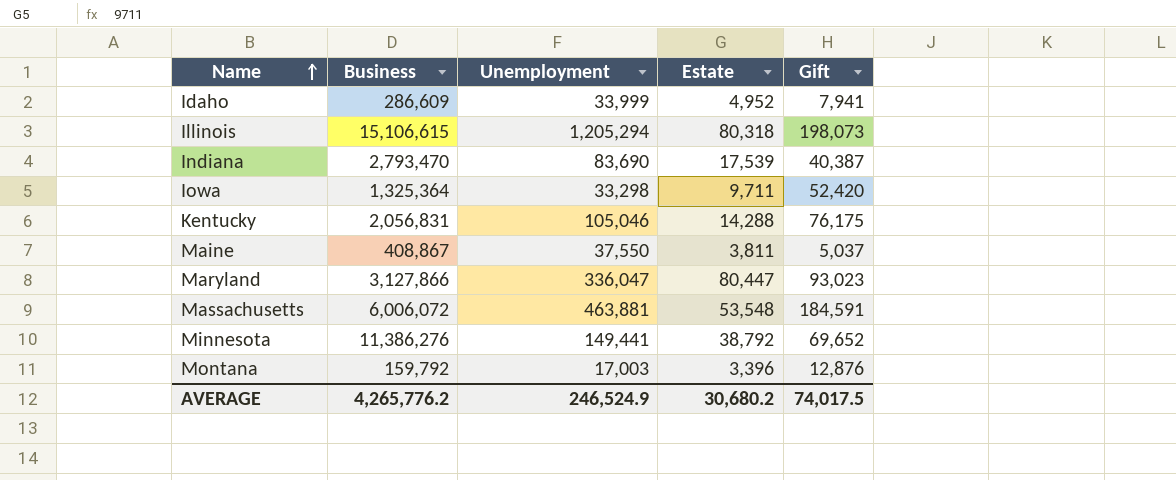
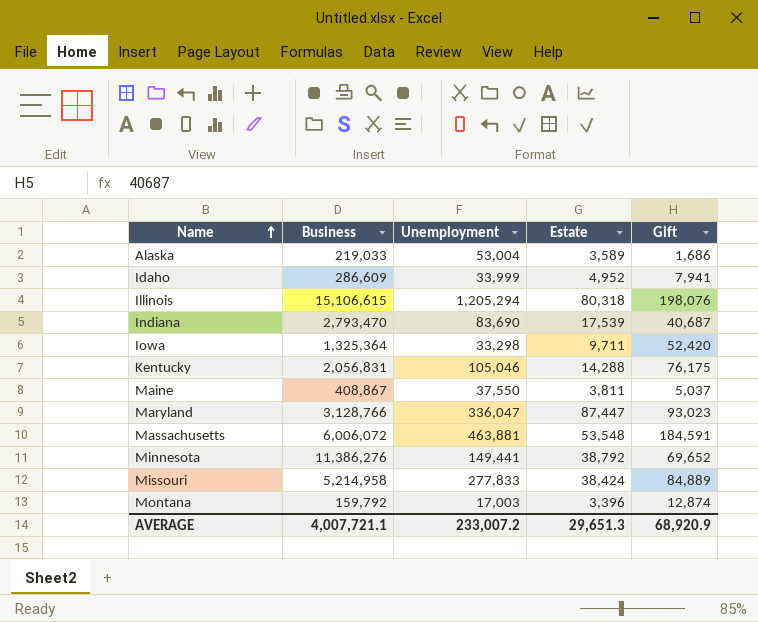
row Alaska: none -> 219,033 | 53,004 | 3,589 | 1,686
Illinois | Gift: 198,073 -> 198,076
Indiana | Gift: 40,387 -> 40,687
Maryland | Business: 3,127,866 -> 3,128,766
Maryland | Estate: 80,447 -> 87,447
row Missouri: none -> 5,214,958 | 277,833 | 38,424 | 84,889
Montana | Gift: 12,876 -> 12,874
AVERAGE | Business: 4,265,776.2 -> 4,007,721.1
AVERAGE | Unemployment: 246,524.9 -> 233,007.2
AVERAGE | Estate: 30,680.2 -> 29,651.3
AVERAGE | Gift: 74,017.5 -> 68,920.9

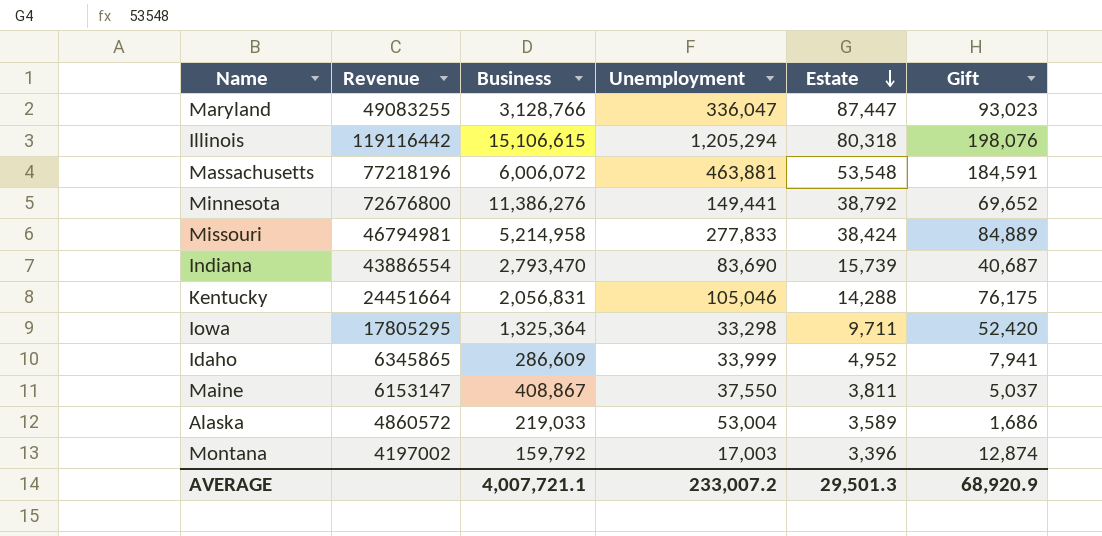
row order: Name ascending -> Estate descending
column Revenue | position: none -> 2
Indiana | Estate: 17,539 -> 15,739
AVERAGE | Estate: 29,651.3 -> 29,501.3

